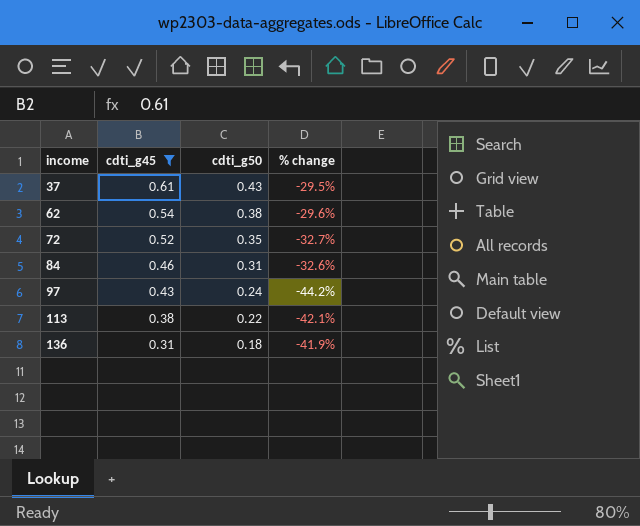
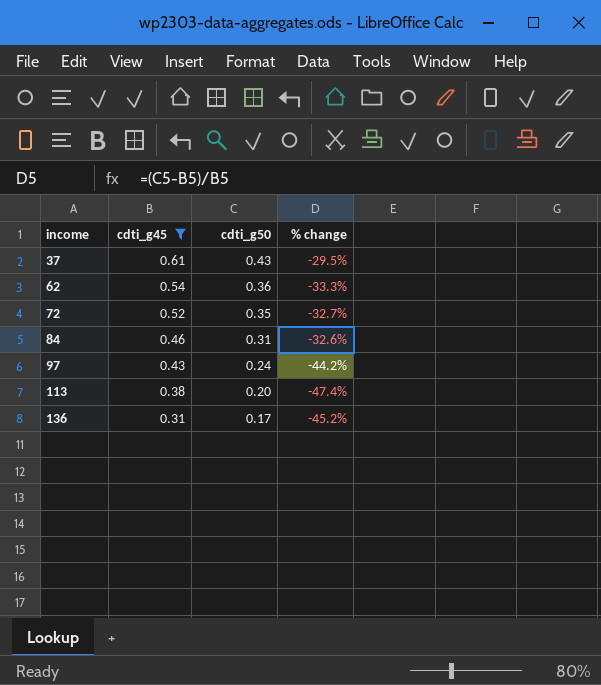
62 | cdti_g50: 0.38 -> 0.36
62 | % change: -29.6% -> -33.3%
113 | cdti_g50: 0.22 -> 0.20
113 | % change: -42.1% -> -47.4%
136 | cdti_g50: 0.18 -> 0.17
136 | % change: -41.9% -> -45.2%

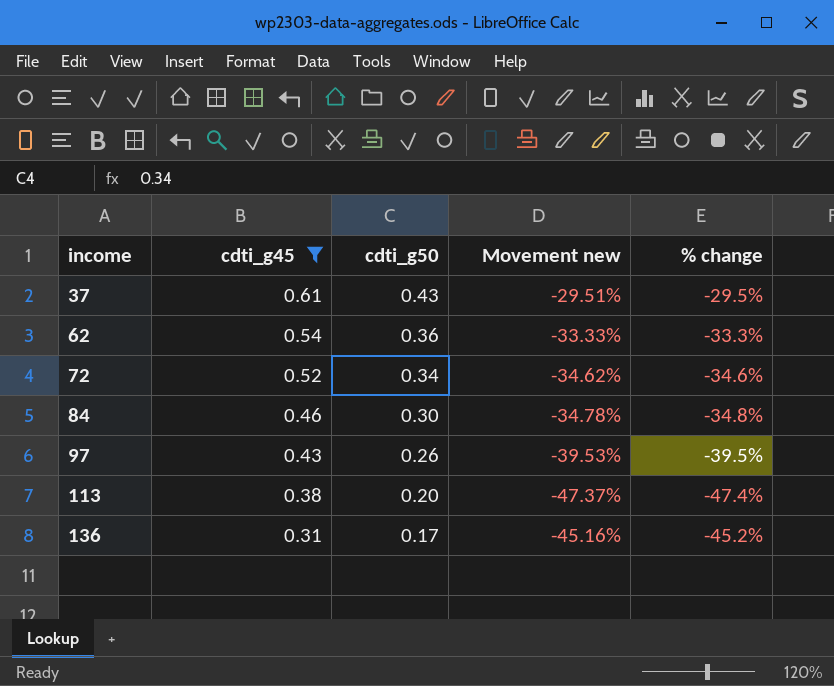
column Movement new | formula: none -> ([cdti_g50] - [cdti_g45]) / [cdti_g45]
72 | cdti_g50: 0.35 -> 0.34
72 | % change: -32.7% -> -34.6%
84 | cdti_g50: 0.31 -> 0.30
84 | % change: -32.6% -> -34.8%
97 | cdti_g50: 0.24 -> 0.26
97 | % change: -44.2% -> -39.5%

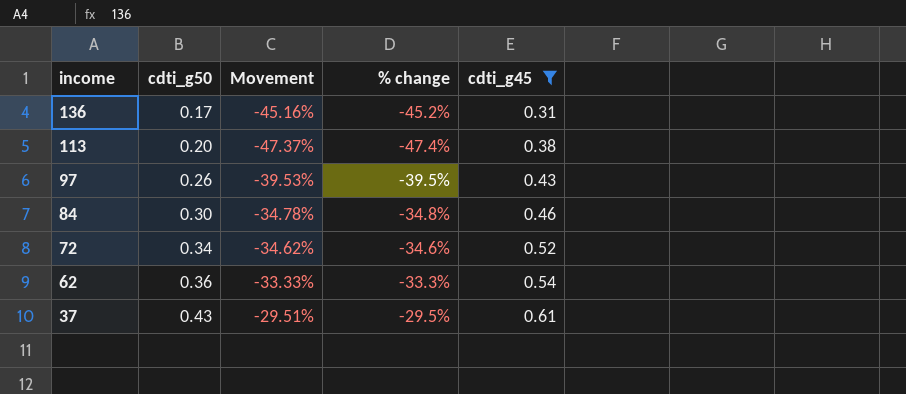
row order: income ascending -> income descending
column name: Movement new -> Movement
column cdti_g45 | position: 2 -> 5

